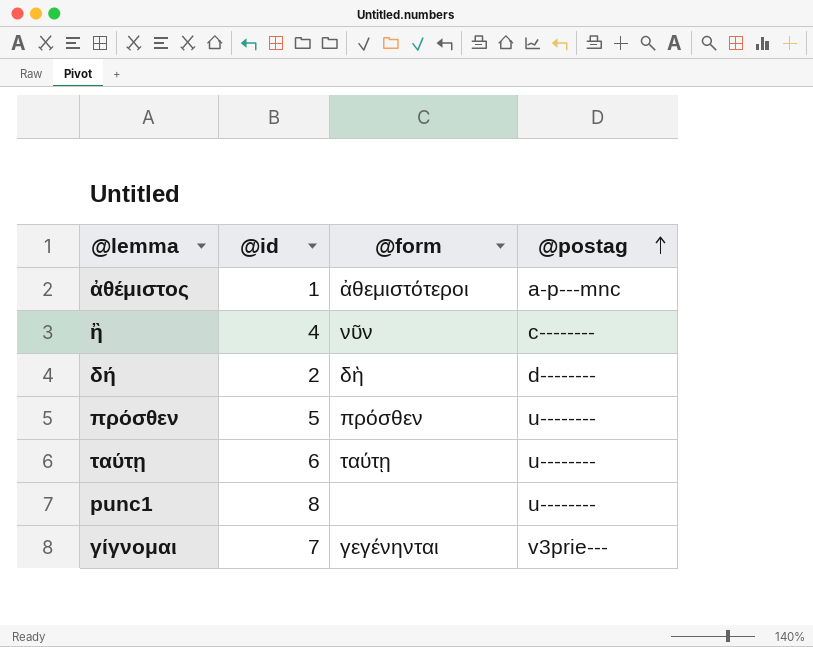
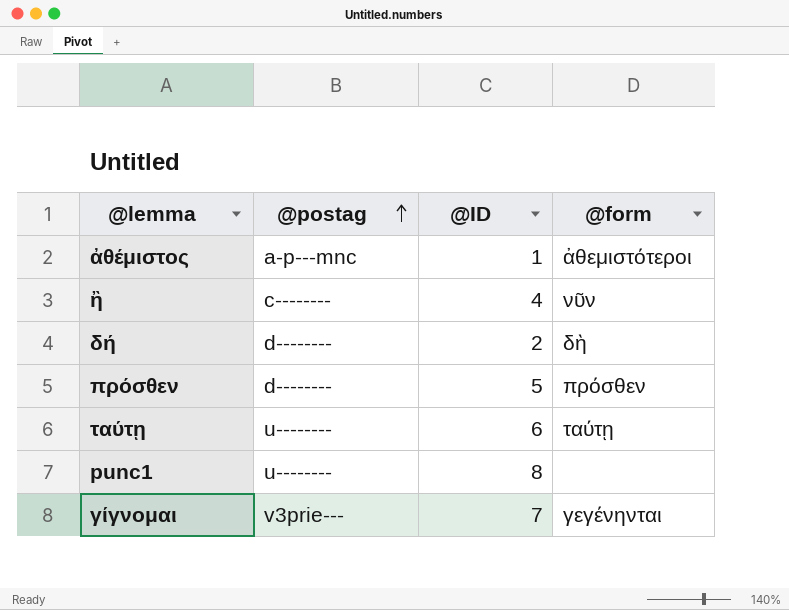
column @postag | position: 4 -> 2
column name: @id -> @ID
πρόσθεν | @postag: u-------- -> d--------

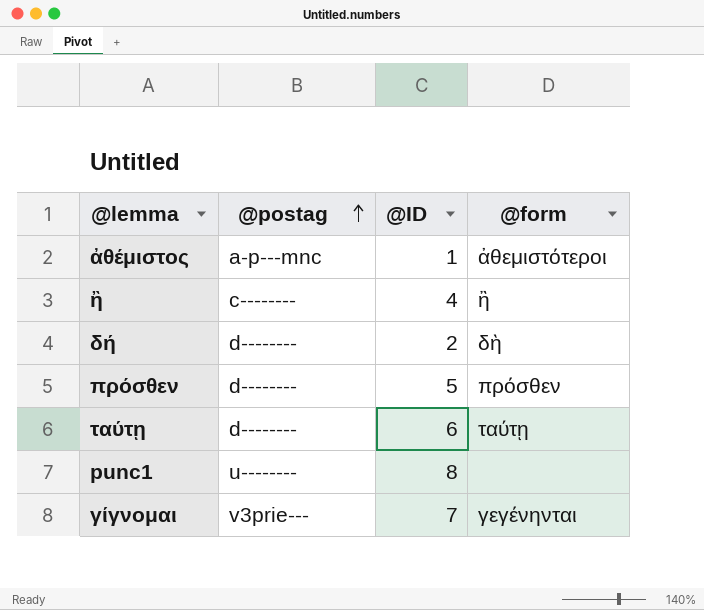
ἢ | @form: νῦν -> ἢ
ταύτῃ | @postag: u-------- -> d--------

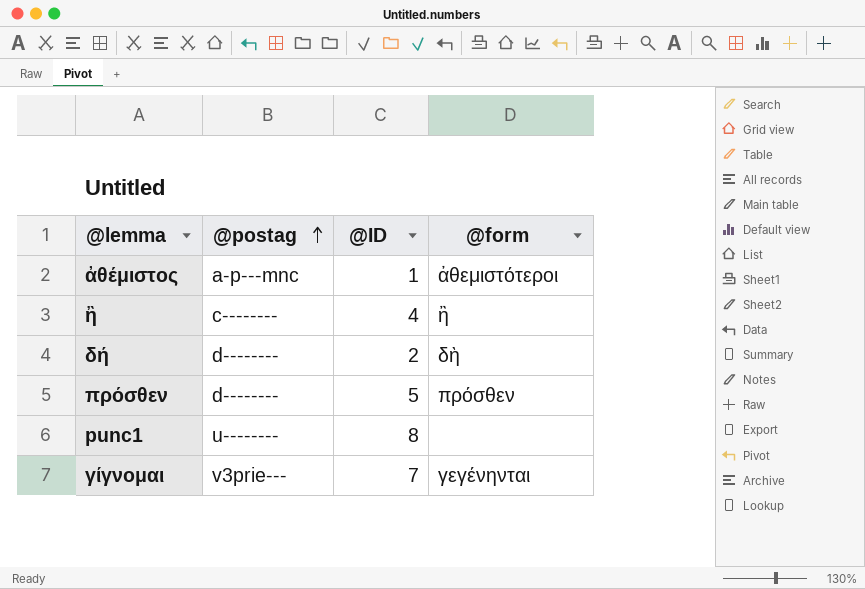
row ταύτῃ: d-------- | 6 | ταύτῃ -> none

